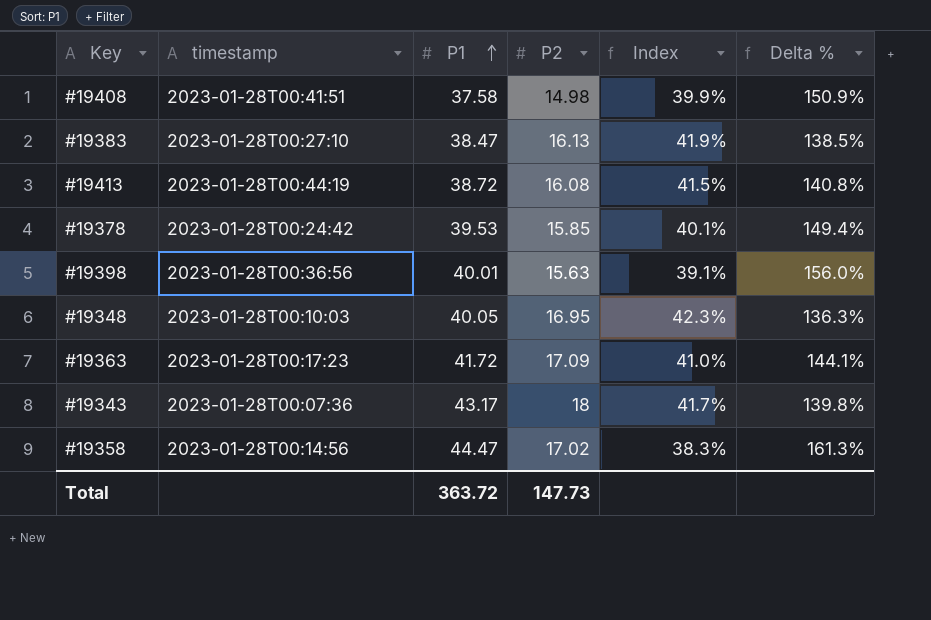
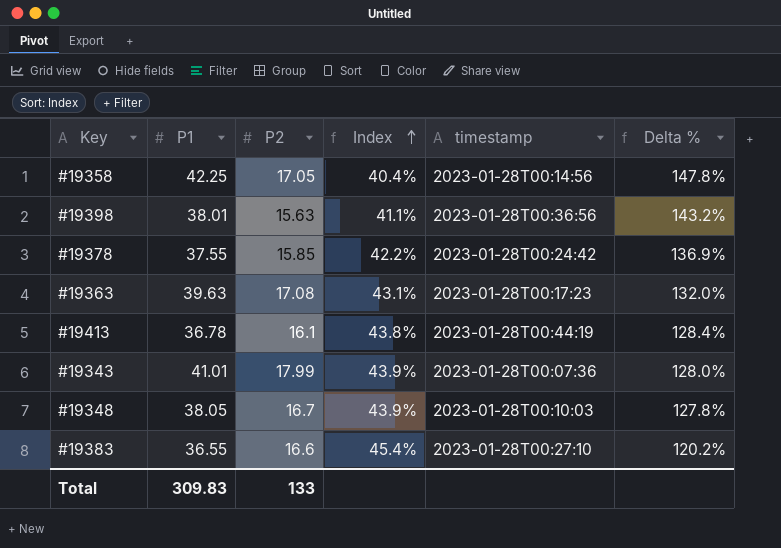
row order: P1 ascending -> Index ascending
column timestamp | position: 2 -> 5
row #19408: 2023-01-28T00:41:51 | 37.58 | 14.98 | 39.9% | 150.9% -> none
#19358 | P1: 44.47 -> 42.25
#19358 | P2: 17.02 -> 17.05
#19358 | Index: 38.3% -> 40.4%
#19358 | Delta %: 161.3% -> 147.8%
#19398 | P1: 40.01 -> 38.01
#19398 | Index: 39.1% -> 41.1%
#19398 | Delta %: 156.0% -> 143.2%
#19378 | P1: 39.53 -> 37.55
#19378 | Index: 40.1% -> 42.2%
#19378 | Delta %: 149.4% -> 136.9%
#19363 | P1: 41.72 -> 39.63
#19363 | P2: 17.09 -> 17.08
#19363 | Index: 41.0% -> 43.1%
#19363 | Delta %: 144.1% -> 132.0%
#19413 | P1: 38.72 -> 36.78
#19413 | P2: 16.08 -> 16.1
#19413 | Index: 41.5% -> 43.8%
#19413 | Delta %: 140.8% -> 128.4%
#19343 | P1: 43.17 -> 41.01
#19343 | P2: 18 -> 17.99
#19343 | Index: 41.7% -> 43.9%
#19343 | Delta %: 139.8% -> 128.0%
#19348 | P1: 40.05 -> 38.05
#19348 | P2: 16.95 -> 16.7
#19348 | Index: 42.3% -> 43.9%
#19348 | Delta %: 136.3% -> 127.8%
#19383 | P1: 38.47 -> 36.55
#19383 | P2: 16.13 -> 16.6
#19383 | Index: 41.9% -> 45.4%
#19383 | Delta %: 138.5% -> 120.2%
Total | P1: 363.72 -> 309.83
Total | P2: 147.73 -> 133

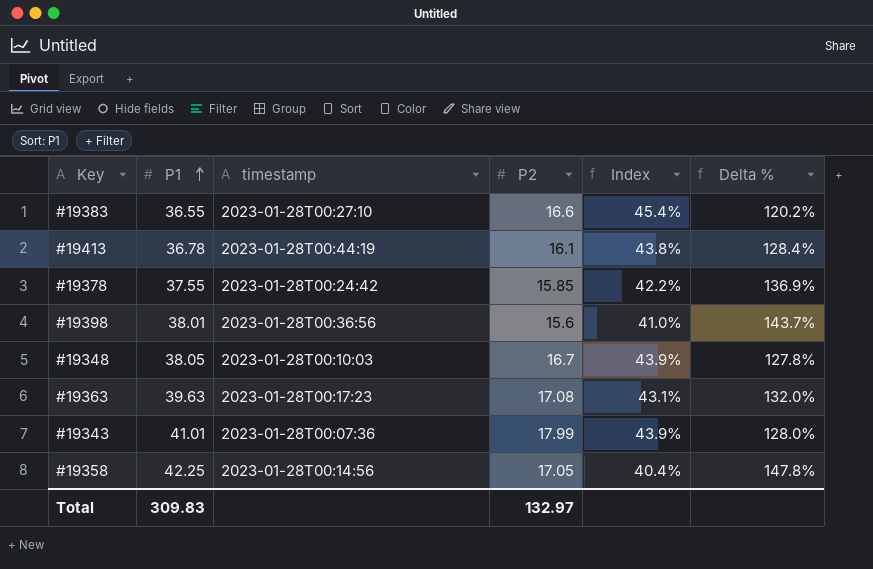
row order: Index ascending -> P1 ascending
column timestamp | position: 5 -> 3
#19398 | P2: 15.63 -> 15.6
#19398 | Index: 41.1% -> 41.0%
#19398 | Delta %: 143.2% -> 143.7%
Total | P2: 133 -> 132.97

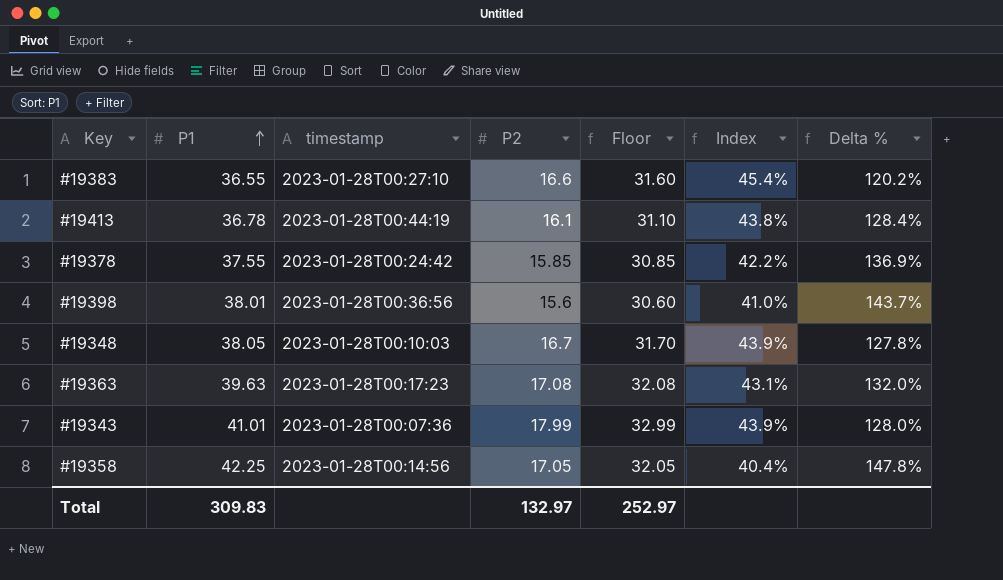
column Floor | formula: none -> [P2] + 15

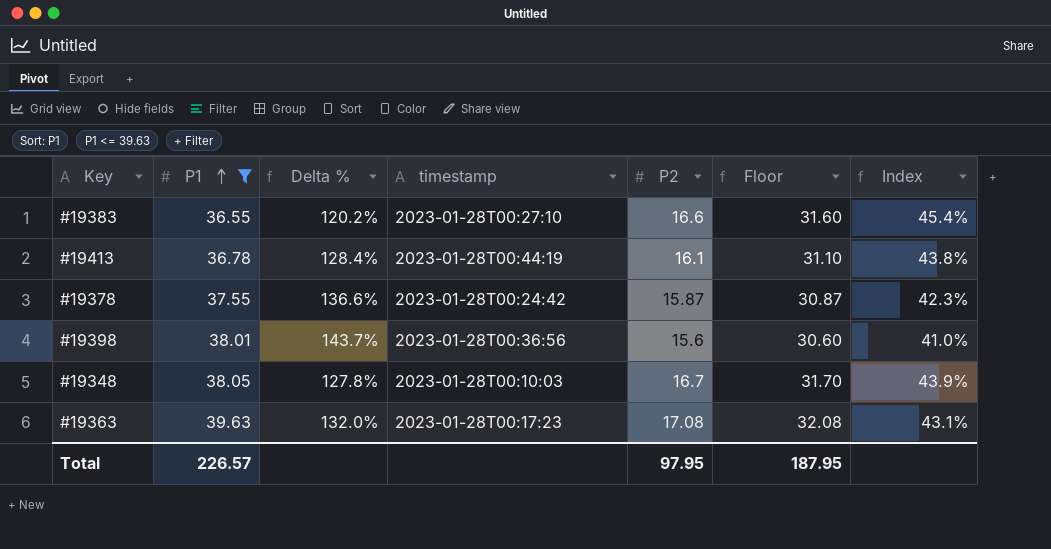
filter: none -> P1 <= 39.63
column Delta % | position: 7 -> 3
#19378 | Delta %: 136.9% -> 136.6%
#19378 | P2: 15.85 -> 15.87
#19378 | Floor: 30.85 -> 30.87
#19378 | Index: 42.2% -> 42.3%
Total | P1: 309.83 -> 226.57
Total | P2: 132.97 -> 97.95
Total | Floor: 252.97 -> 187.95

